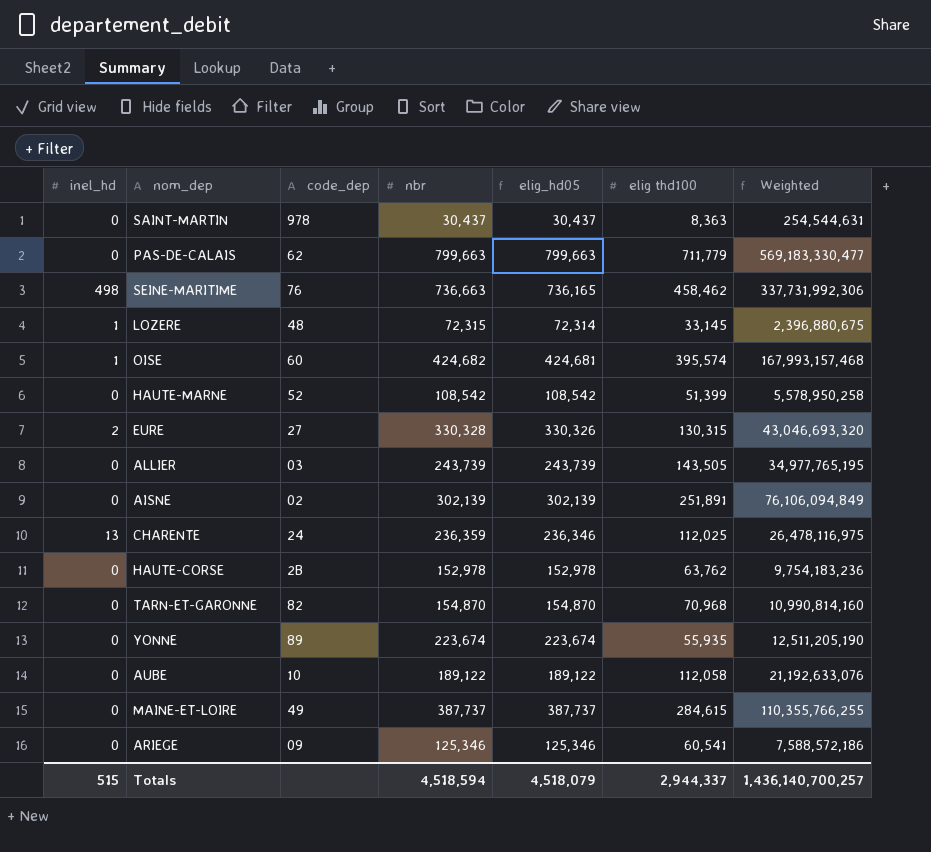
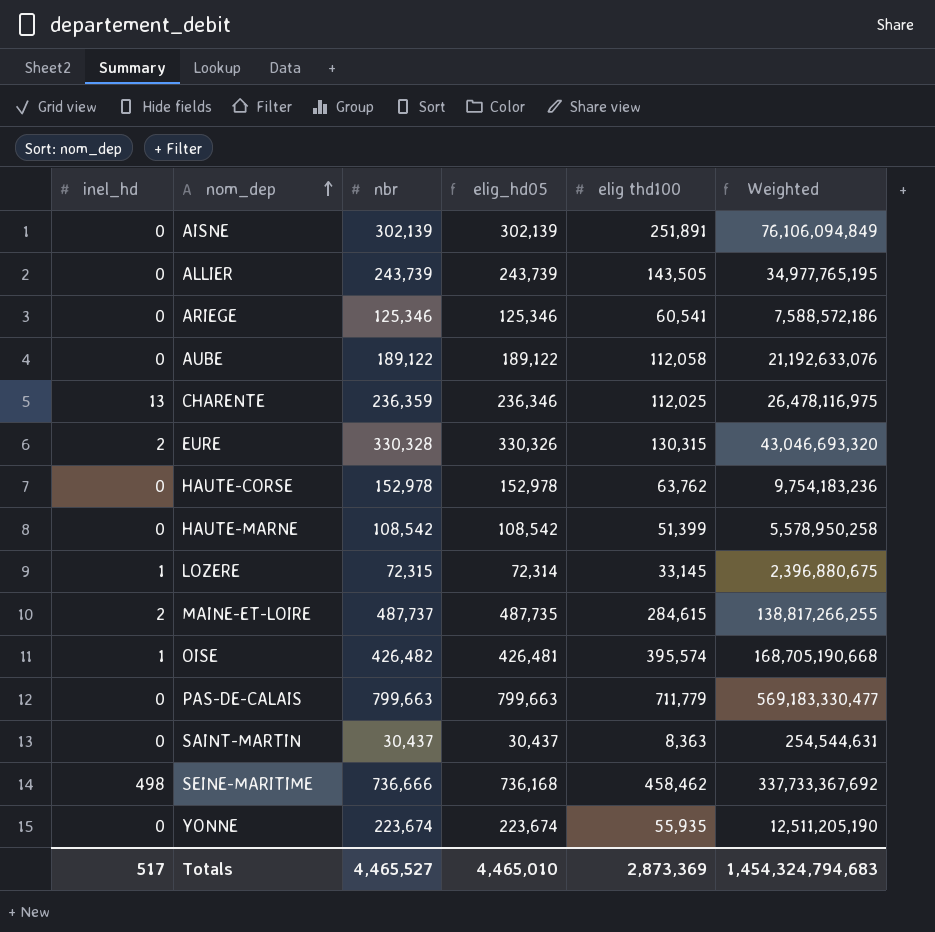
row order: none -> nom_dep ascending
column code_dep | position: 3 -> none
row TARN-ET-GARONNE: 0 | 82 | 154,870 | 154,870 | 70,968 | 10,990,814,160 -> none
MAINE-ET-LOIRE | inel_hd: 0 -> 2
MAINE-ET-LOIRE | nbr: 387,737 -> 487,737
MAINE-ET-LOIRE | elig_hd05: 387,737 -> 487,735
MAINE-ET-LOIRE | Weighted: 110,355,766,255 -> 138,817,266,255
OISE | nbr: 424,682 -> 426,482
OISE | elig_hd05: 424,681 -> 426,481
OISE | Weighted: 167,993,157,468 -> 168,705,190,668
SEINE-MARITIME | nbr: 736,663 -> 736,666
SEINE-MARITIME | elig_hd05: 736,165 -> 736,168
SEINE-MARITIME | Weighted: 337,731,992,306 -> 337,733,367,692
Totals | inel_hd: 515 -> 517
Totals | nbr: 4,518,594 -> 4,465,527
Totals | elig_hd05: 4,518,079 -> 4,465,010
Totals | elig thd100: 2,944,337 -> 2,873,369
Totals | Weighted: 1,436,140,700,257 -> 1,454,324,794,683

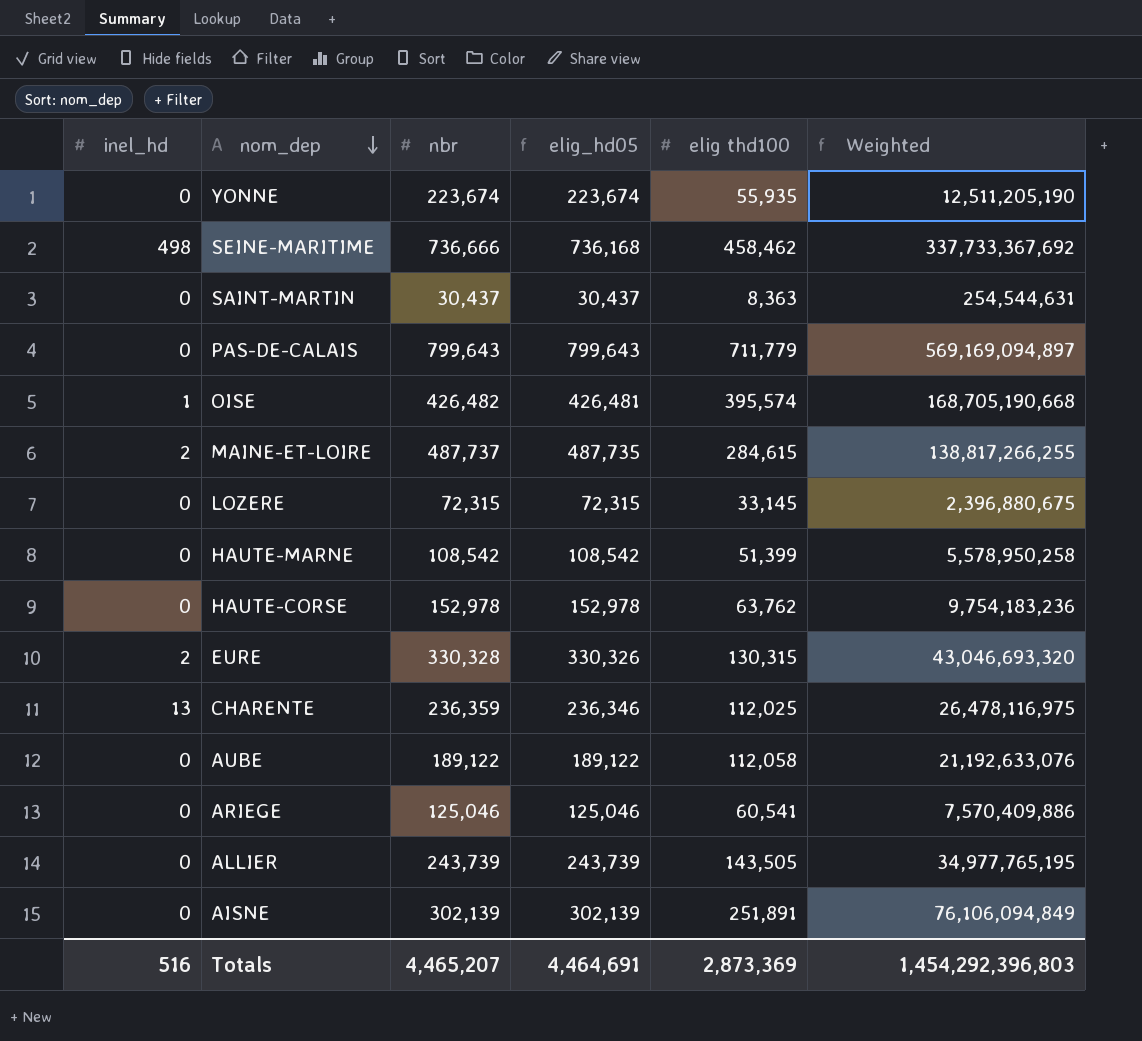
row order: nom_dep ascending -> nom_dep descending
PAS-DE-CALAIS | nbr: 799,663 -> 799,643
PAS-DE-CALAIS | elig_hd05: 799,663 -> 799,643
PAS-DE-CALAIS | Weighted: 569,183,330,477 -> 569,169,094,897
LOZERE | inel_hd: 1 -> 0
LOZERE | elig_hd05: 72,314 -> 72,315
ARIEGE | nbr: 125,346 -> 125,046
ARIEGE | elig_hd05: 125,346 -> 125,046
ARIEGE | Weighted: 7,588,572,186 -> 7,570,409,886
Totals | inel_hd: 517 -> 516
Totals | nbr: 4,465,527 -> 4,465,207
Totals | elig_hd05: 4,465,010 -> 4,464,691
Totals | Weighted: 1,454,324,794,683 -> 1,454,292,396,803

